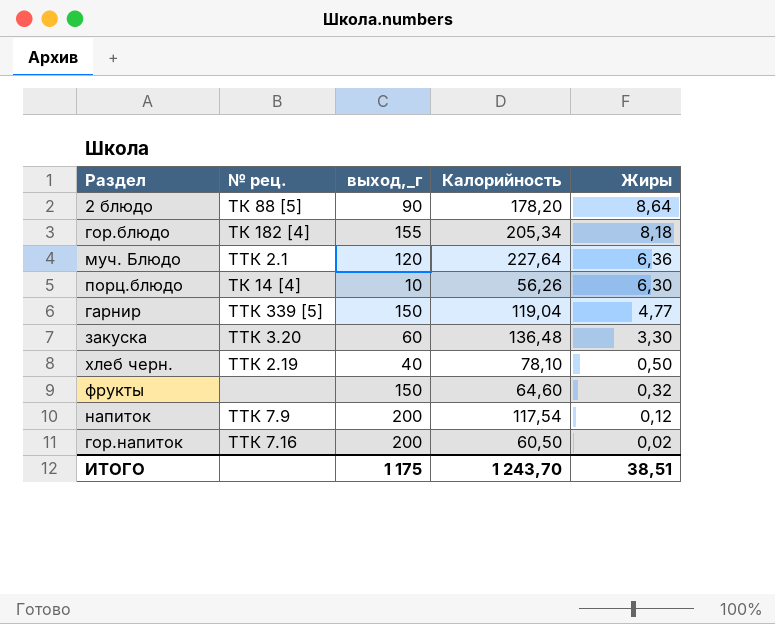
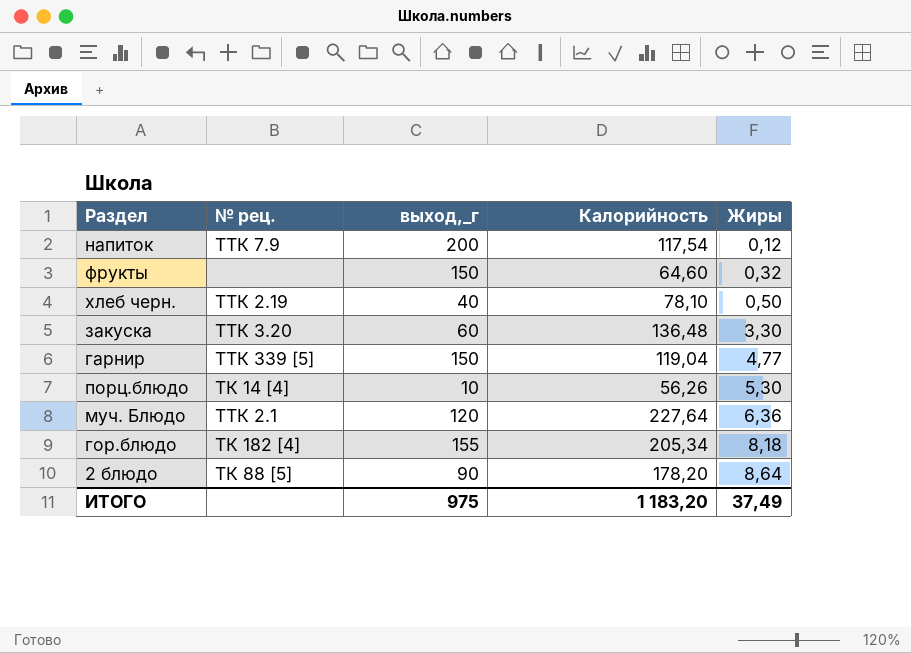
row order: Жиры descending -> Жиры ascending
row гор.напиток: ТТК 7.16 | 200 | 60,50 | 0,02 -> none
порц.блюдо | Жиры: 6,30 -> 5,30
ИТОГО | выход,_г: 1 175 -> 975
ИТОГО | Калорийность: 1 243,70 -> 1 183,20
ИТОГО | Жиры: 38,51 -> 37,49

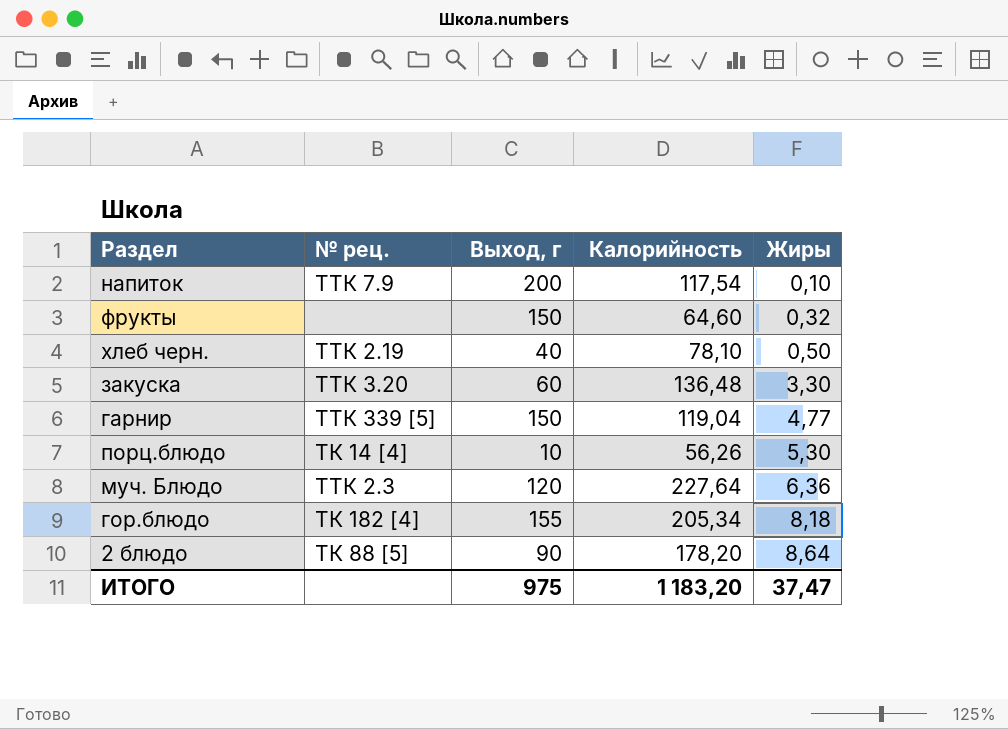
column name: выход,_г -> Выход, г
напиток | Жиры: 0,12 -> 0,10
муч. Блюдо | № рец.: ТТК 2.1 -> ТТК 2.3
ИТОГО | Жиры: 37,49 -> 37,47

